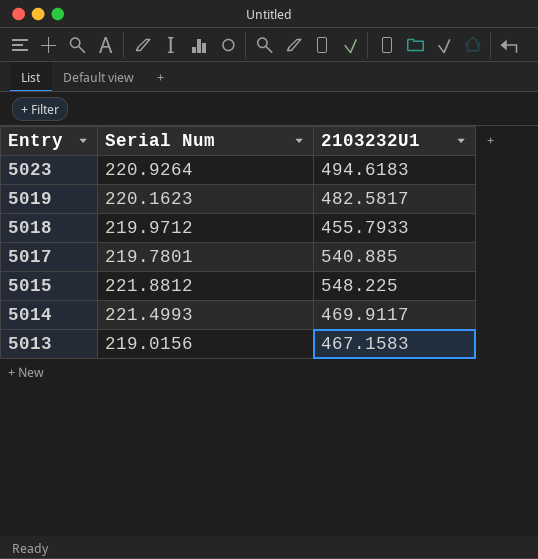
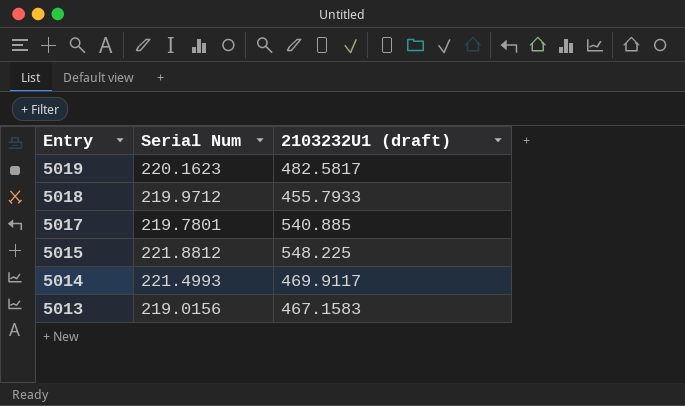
column name: 2103232U1 -> 2103232U1 (draft)
row 5023: 220.9264 | 494.6183 -> none

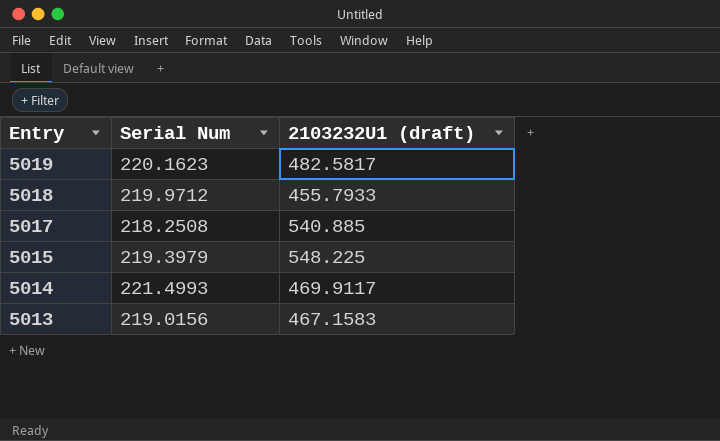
5017 | Serial Num: 219.7801 -> 218.2508
5015 | Serial Num: 221.8812 -> 219.3979

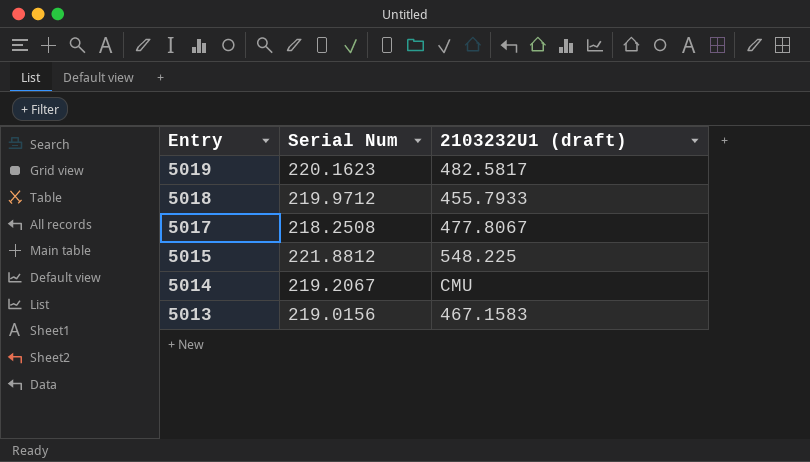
5017 | 2103232U1 (draft): 540.885 -> 477.8067
5015 | Serial Num: 219.3979 -> 221.8812
5014 | Serial Num: 221.4993 -> 219.2067
5014 | 2103232U1 (draft): 469.9117 -> CMU

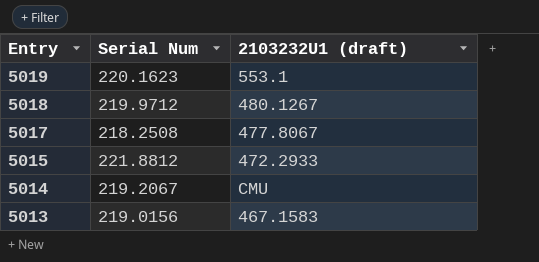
5019 | 2103232U1 (draft): 482.5817 -> 553.1
5018 | 2103232U1 (draft): 455.7933 -> 480.1267
5015 | 2103232U1 (draft): 548.225 -> 472.2933

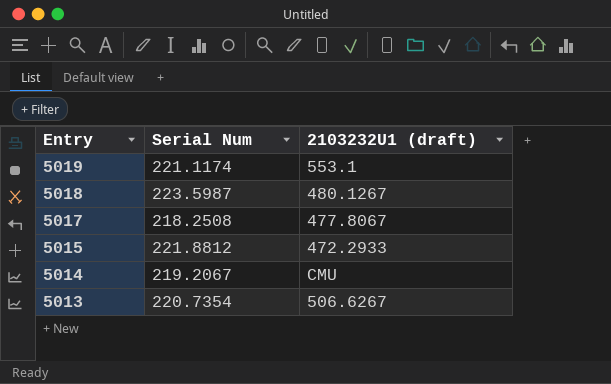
5019 | Serial Num: 220.1623 -> 221.1174
5018 | Serial Num: 219.9712 -> 223.5987
5013 | Serial Num: 219.0156 -> 220.7354
5013 | 2103232U1 (draft): 467.1583 -> 506.6267

